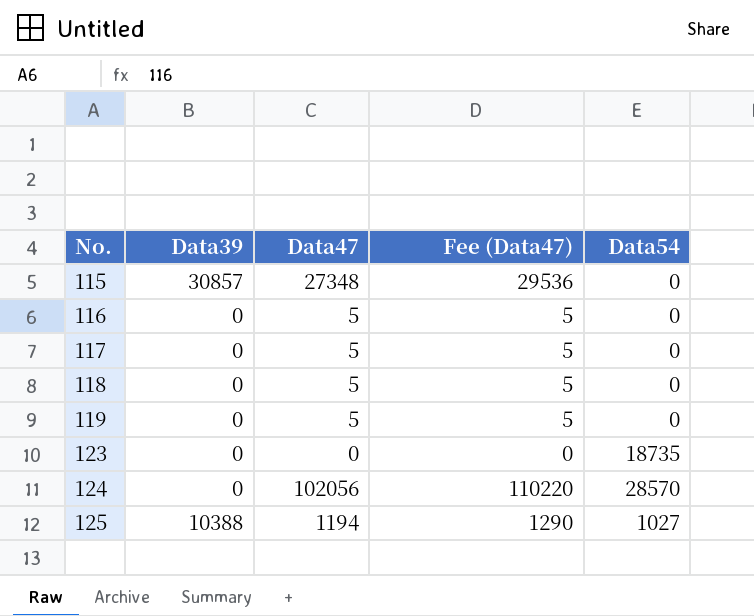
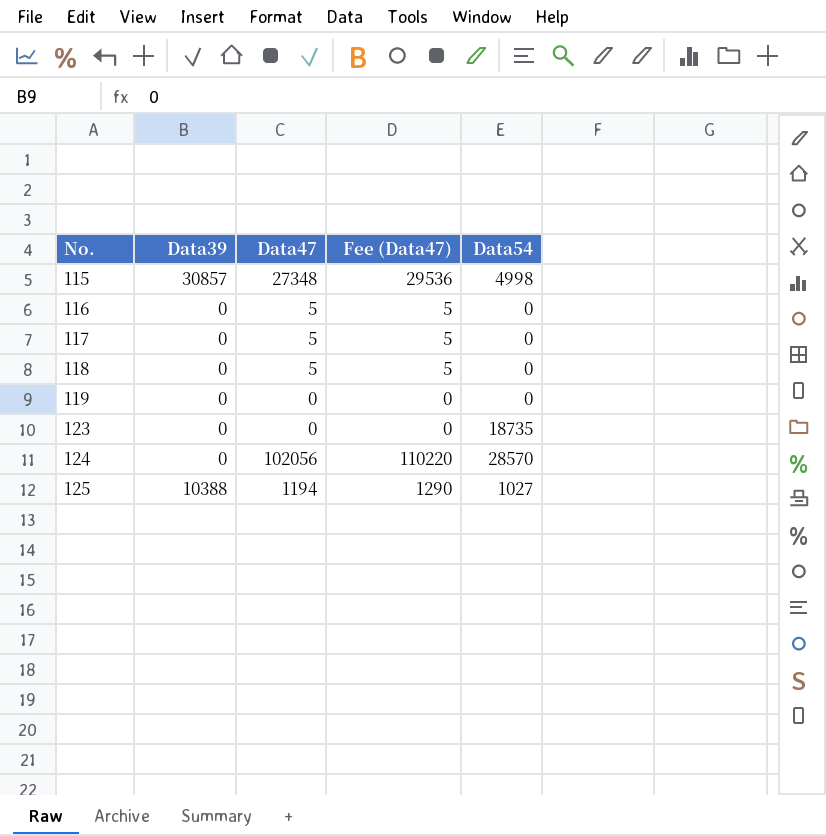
115 | Data54: 0 -> 4998
119 | Data47: 5 -> 0
119 | Fee (Data47): 5 -> 0

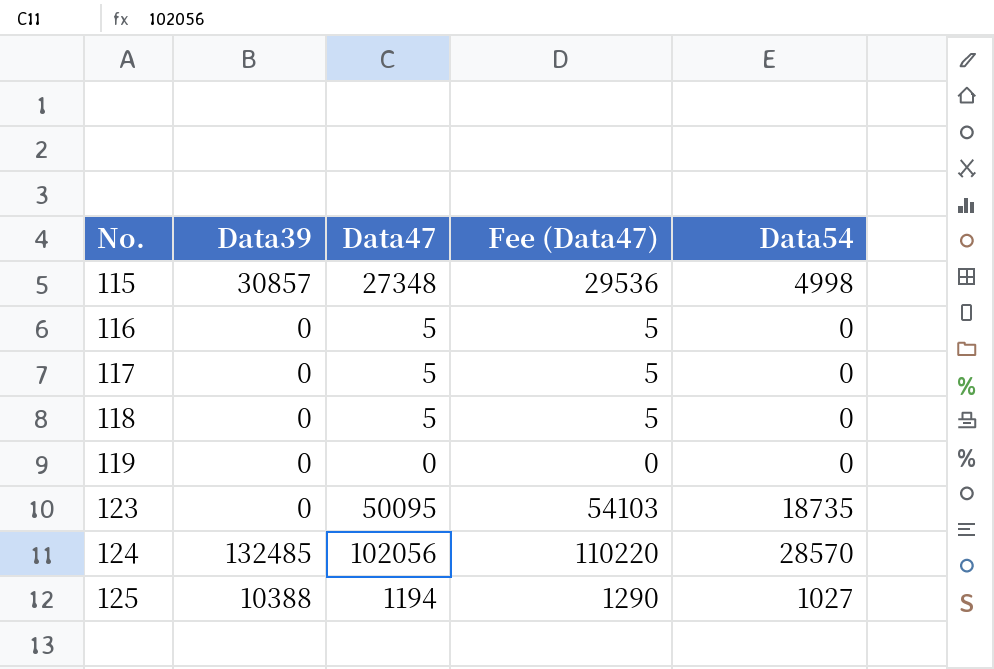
123 | Data47: 0 -> 50095
123 | Fee (Data47): 0 -> 54103
124 | Data39: 0 -> 132485

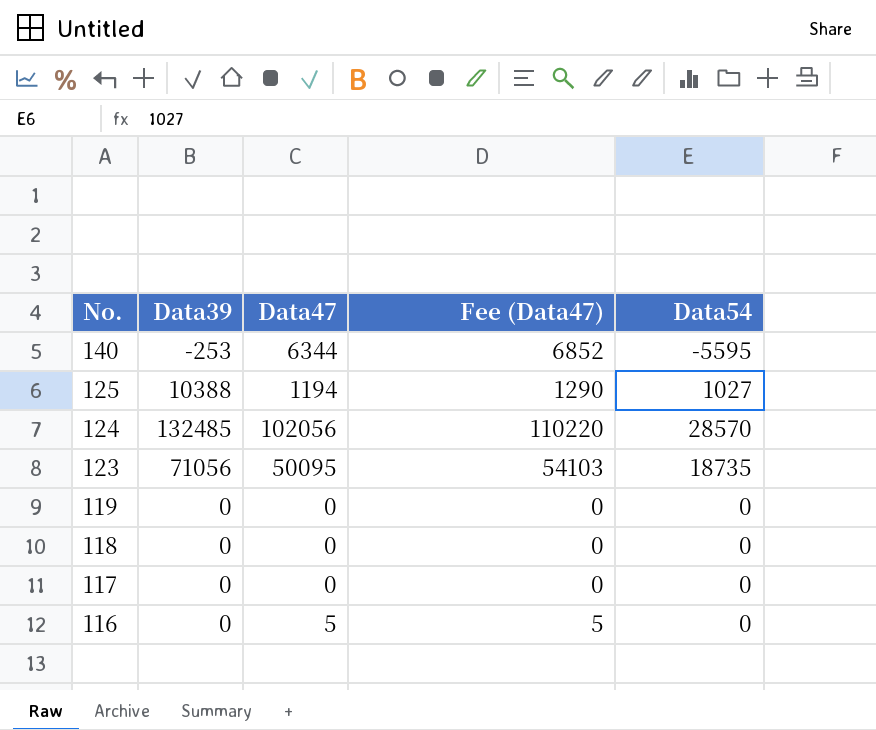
row order: No. ascending -> No. descending
row 115: 30857 | 27348 | 29536 | 4998 -> none
row 140: none -> -253 | 6344 | 6852 | -5595
123 | Data39: 0 -> 71056
118 | Data47: 5 -> 0
118 | Fee (Data47): 5 -> 0
117 | Data47: 5 -> 0
117 | Fee (Data47): 5 -> 0

